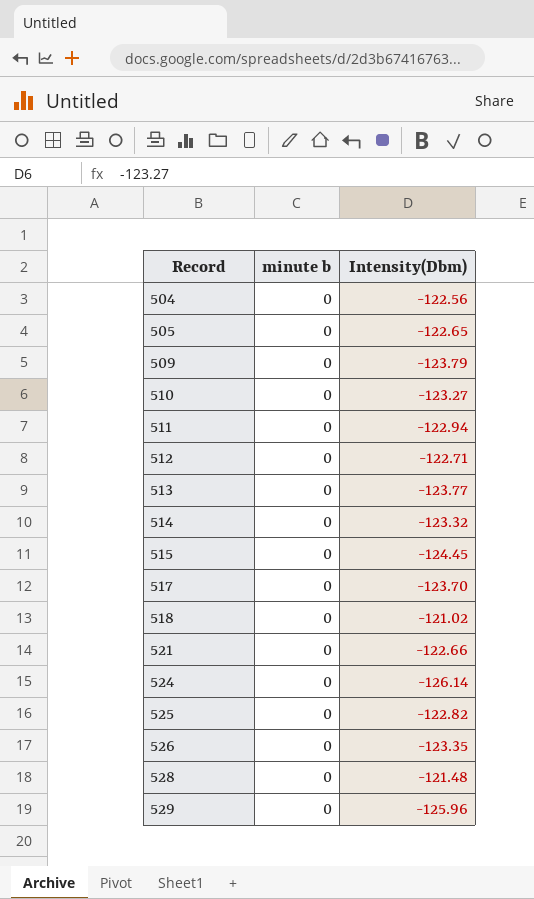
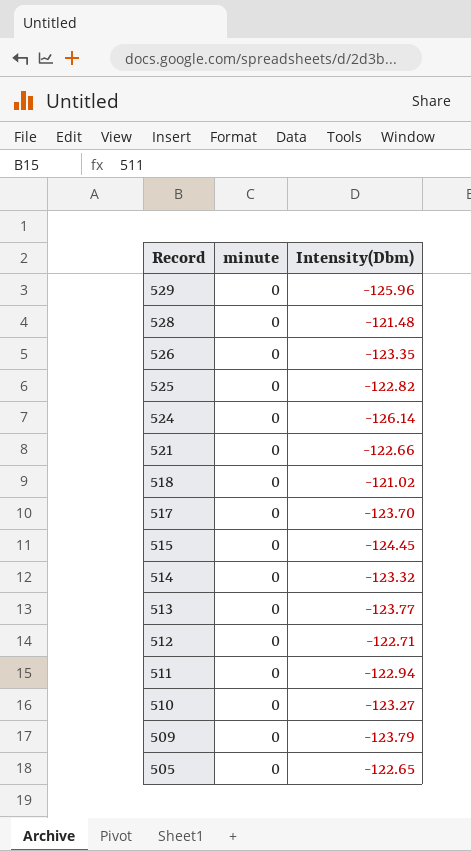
row order: Record ascending -> Record descending
column name: minute b -> minute
row 504: 0 | -122.56 -> none

